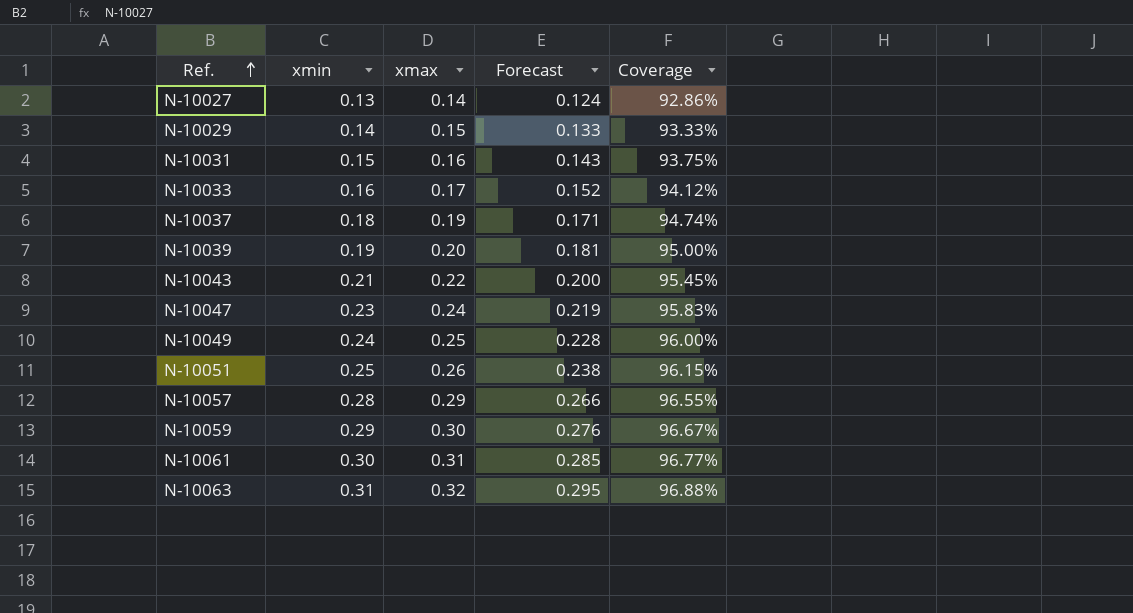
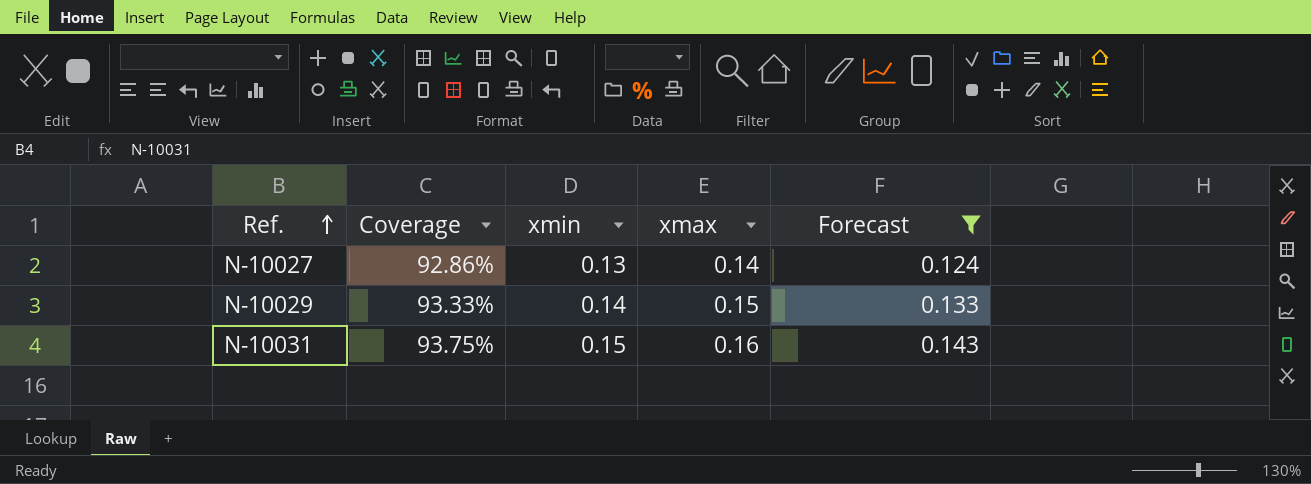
filter: none -> Forecast <= 0.143
column Coverage | position: 5 -> 2

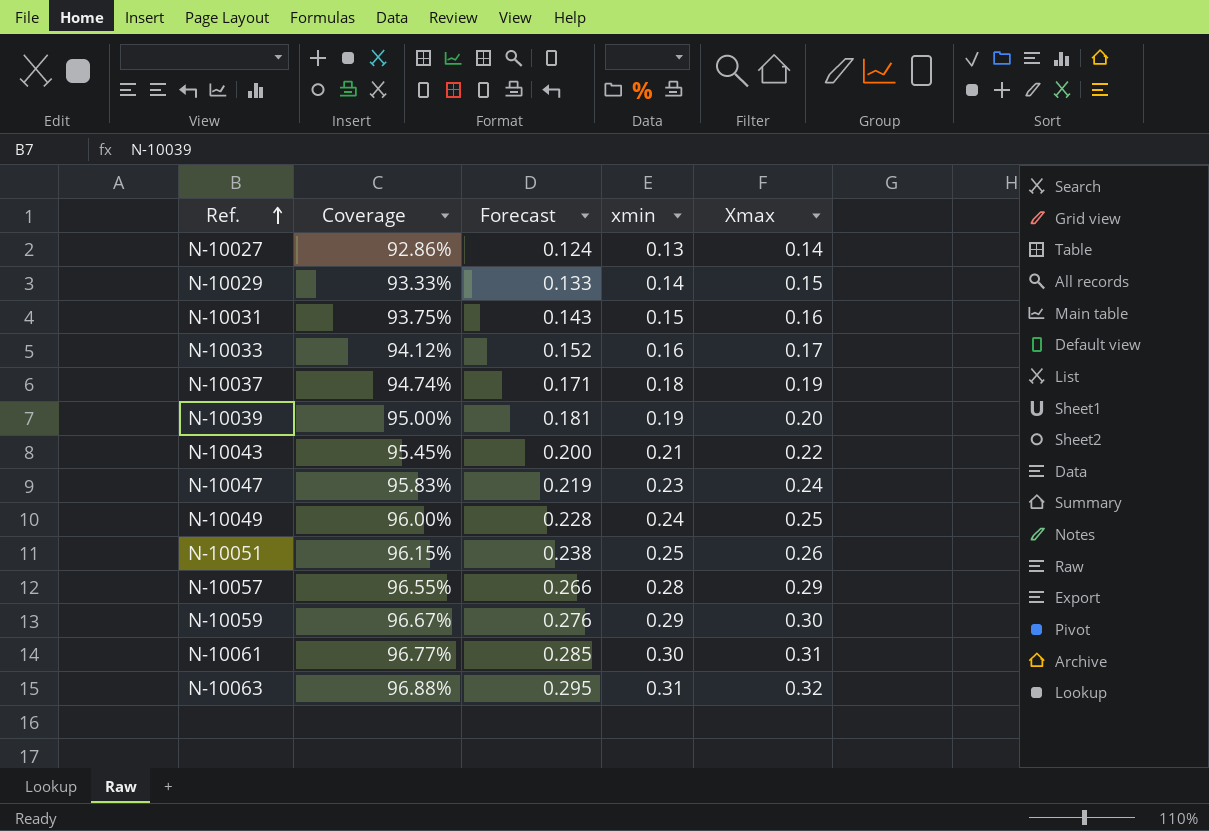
filter: Forecast <= 0.143 -> none
column Forecast | position: 5 -> 3
column name: xmax -> Xmax

